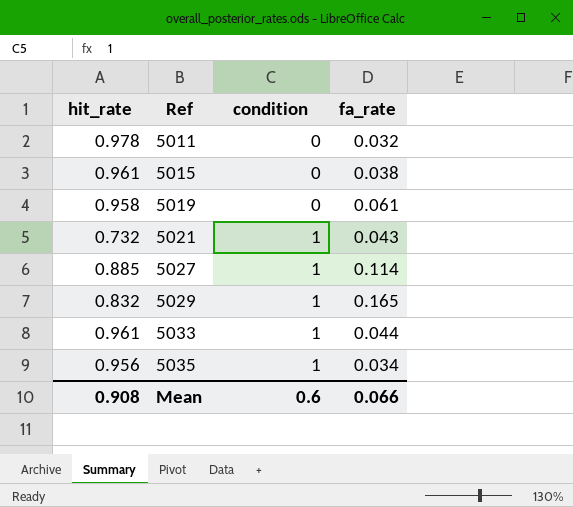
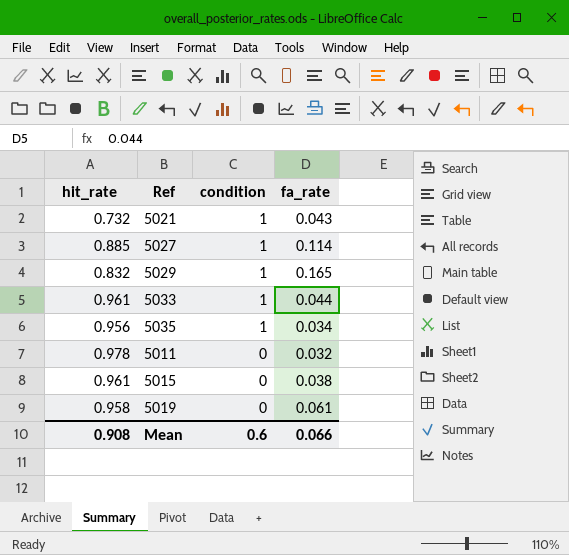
row order: Ref ascending -> condition descending

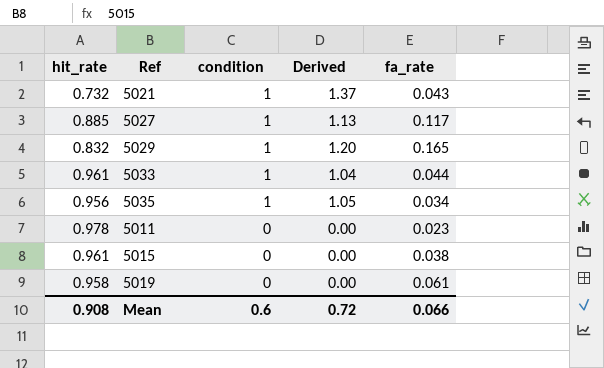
column Derived | formula: none -> [condition] / [hit_rate]
5027 | fa_rate: 0.114 -> 0.117
5011 | fa_rate: 0.032 -> 0.023

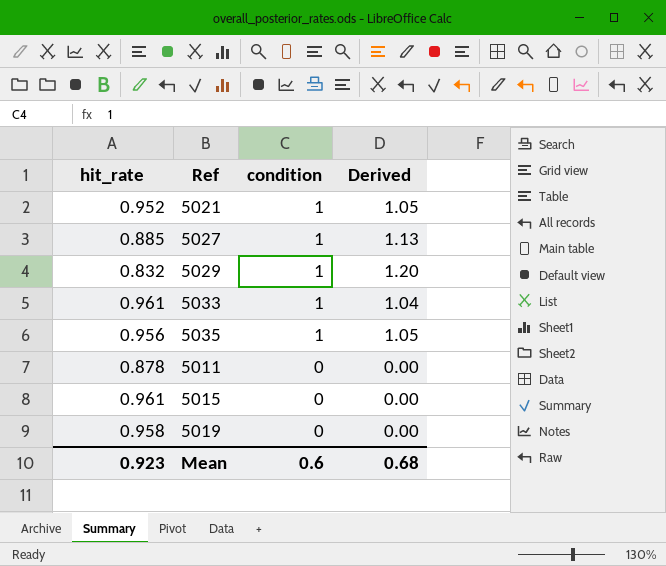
column fa_rate | position: 5 -> none
5021 | hit_rate: 0.732 -> 0.952
5021 | Derived: 1.37 -> 1.05
5011 | hit_rate: 0.978 -> 0.878
Mean | hit_rate: 0.908 -> 0.923
Mean | Derived: 0.72 -> 0.68

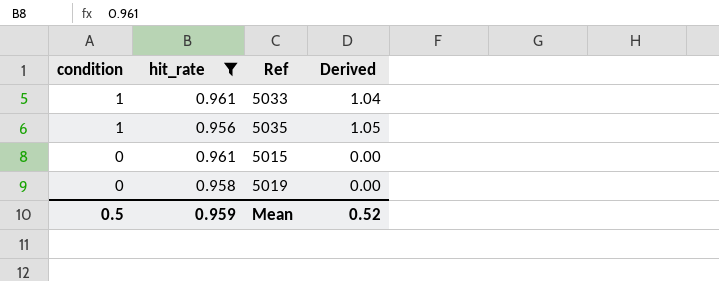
filter: none -> hit_rate >= 0.956
column condition | position: 3 -> 1
Mean | condition: 0.6 -> 0.5
Mean | hit_rate: 0.923 -> 0.959
Mean | Derived: 0.68 -> 0.52

